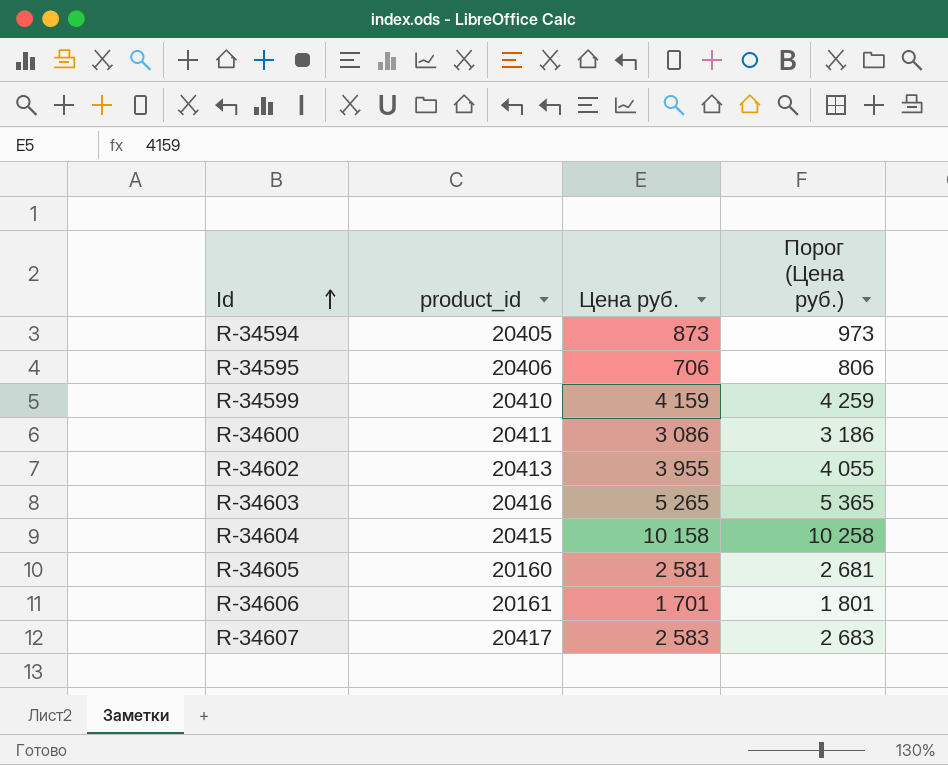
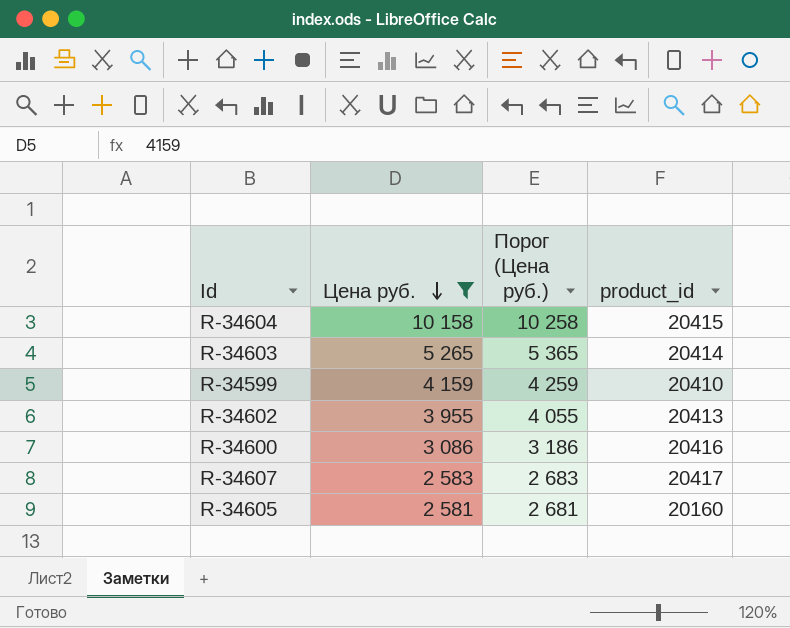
filter: none -> Цена руб. >= 2 581
row order: Id ascending -> Цена руб. descending
column product_id | position: 2 -> 4
R-34603 | product_id: 20416 -> 20414
R-34600 | product_id: 20411 -> 20416

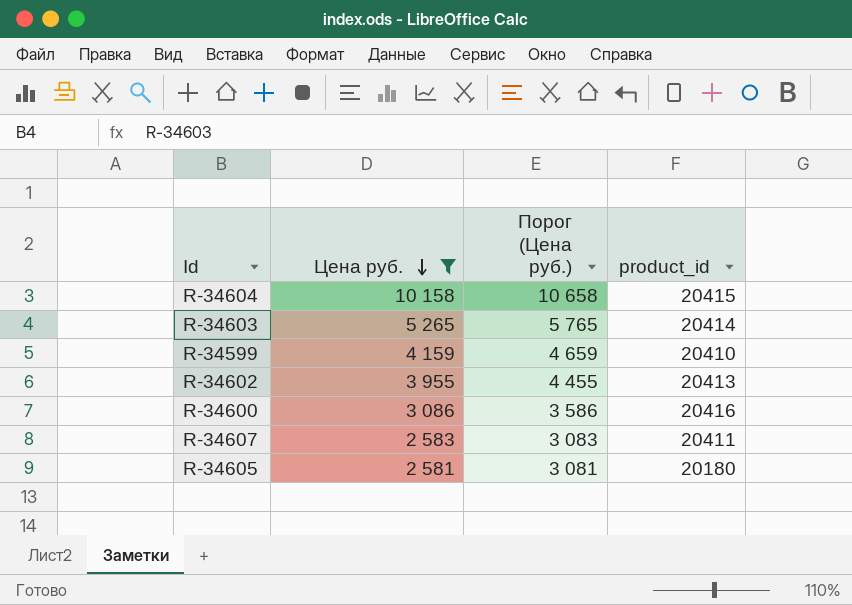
column Порог (Цена руб.) | formula: [Цена руб.] + 100 -> [Цена руб.] + 500
R-34607 | product_id: 20417 -> 20411
R-34605 | product_id: 20160 -> 20180

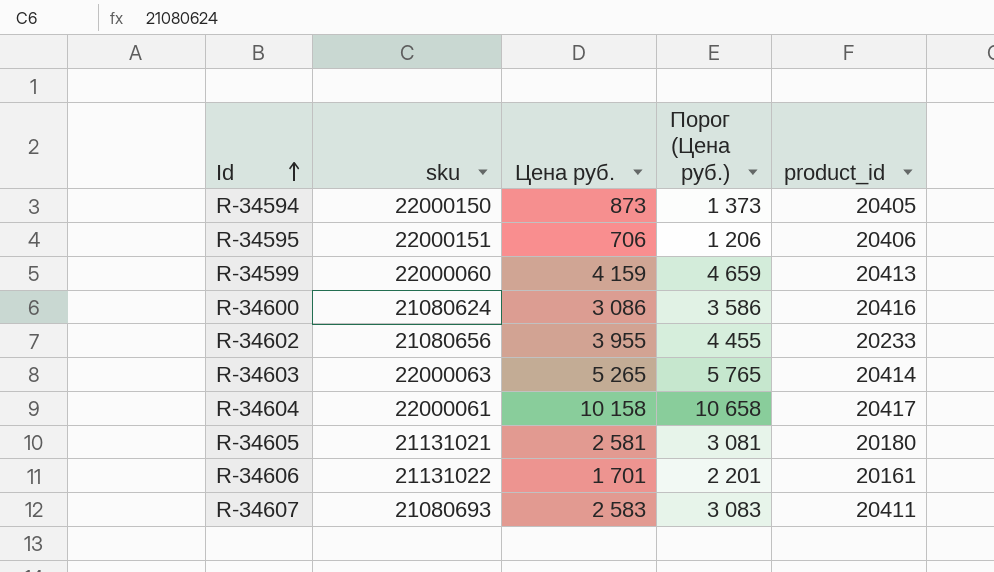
filter: Цена руб. >= 2 581 -> none
row order: Цена руб. descending -> Id ascending
column sku | position: none -> 2
R-34599 | product_id: 20410 -> 20413
R-34602 | product_id: 20413 -> 20233
R-34604 | product_id: 20415 -> 20417

